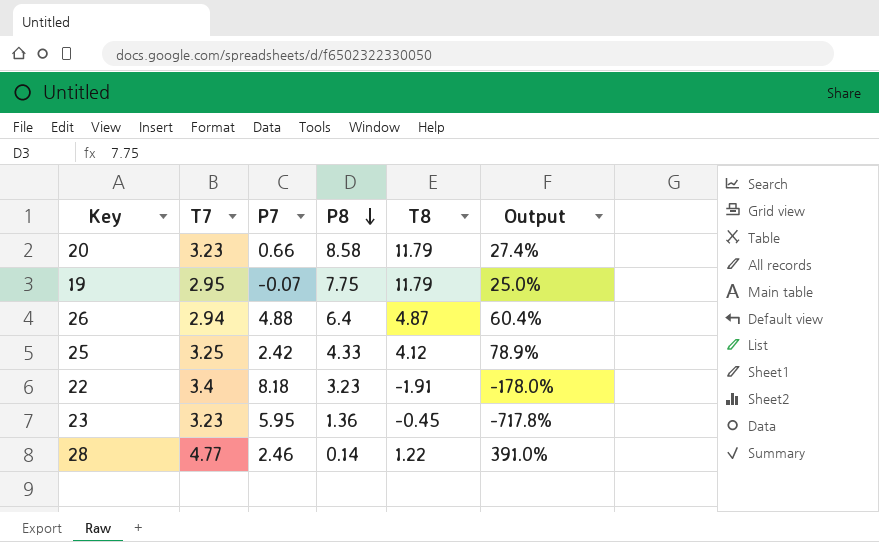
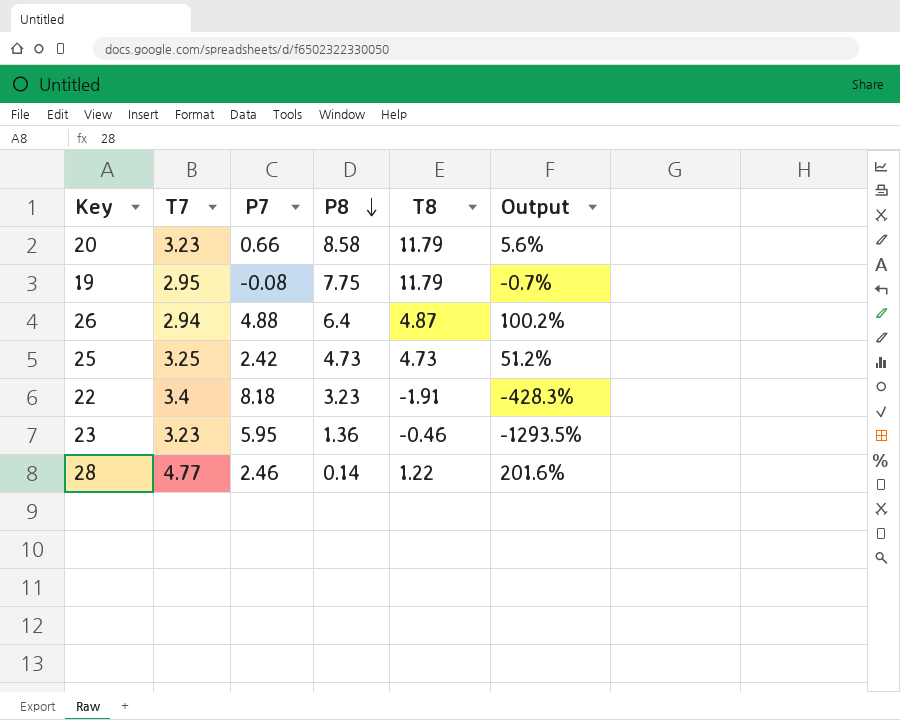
column Output | formula: [T7] / [T8] -> [P7] / [T8]
19 | P7: -0.07 -> -0.08
25 | P8: 4.33 -> 4.73
25 | T8: 4.12 -> 4.73
23 | T8: -0.45 -> -0.46

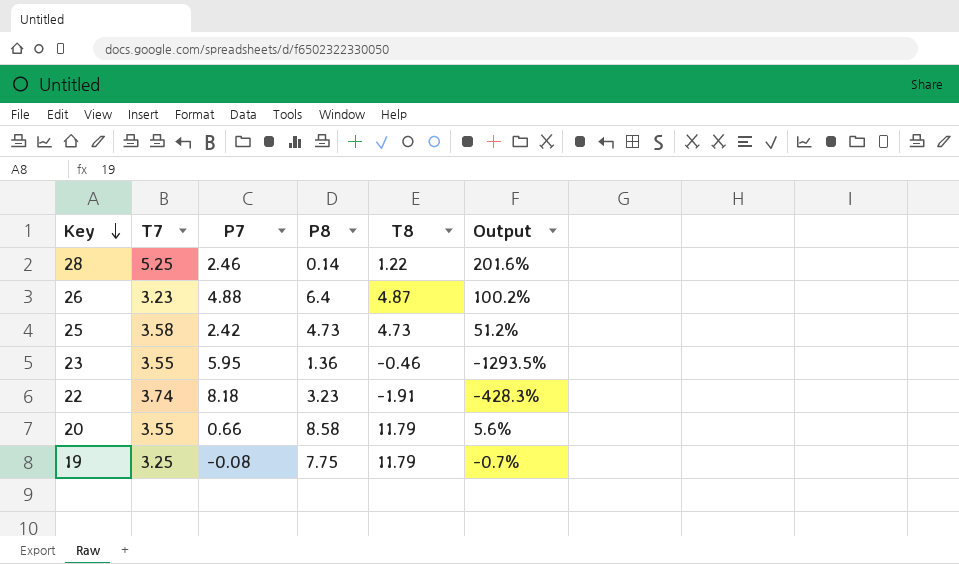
row order: P8 descending -> Key descending
28 | T7: 4.77 -> 5.25
26 | T7: 2.94 -> 3.23
25 | T7: 3.25 -> 3.58
23 | T7: 3.23 -> 3.55
22 | T7: 3.4 -> 3.74
20 | T7: 3.23 -> 3.55
19 | T7: 2.95 -> 3.25

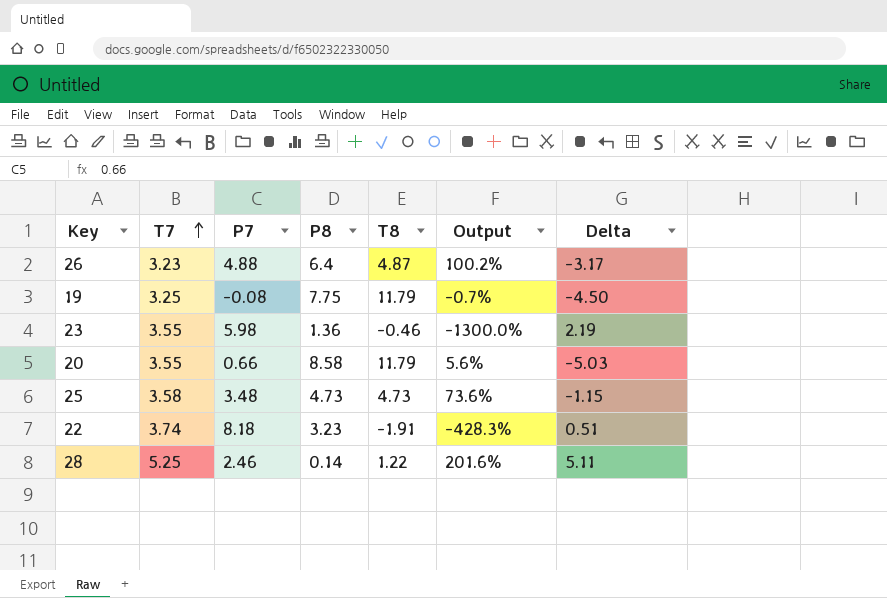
row order: Key descending -> T7 ascending
column Delta | formula: none -> [T7] - [P8]
23 | P7: 5.95 -> 5.98
23 | Output: -1293.5% -> -1300.0%
25 | P7: 2.42 -> 3.48
25 | Output: 51.2% -> 73.6%

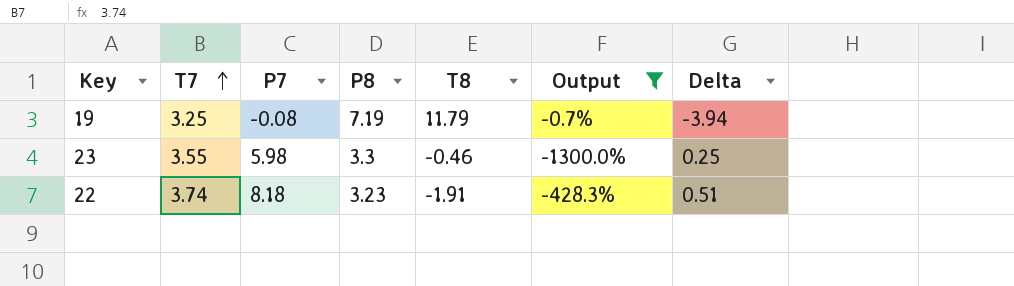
filter: none -> Output <= -0.7%
19 | P8: 7.75 -> 7.19
19 | Delta: -4.50 -> -3.94
23 | P8: 1.36 -> 3.3
23 | Delta: 2.19 -> 0.25

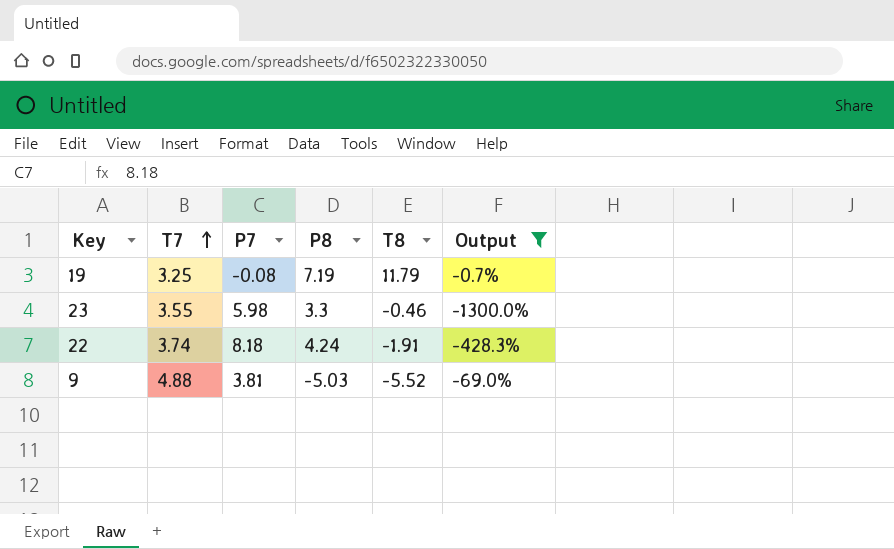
column Delta | formula: [T7] - [P8] -> none
22 | P8: 3.23 -> 4.24
row 9: none -> 4.88 | 3.81 | -5.03 | -5.52 | -69.0%

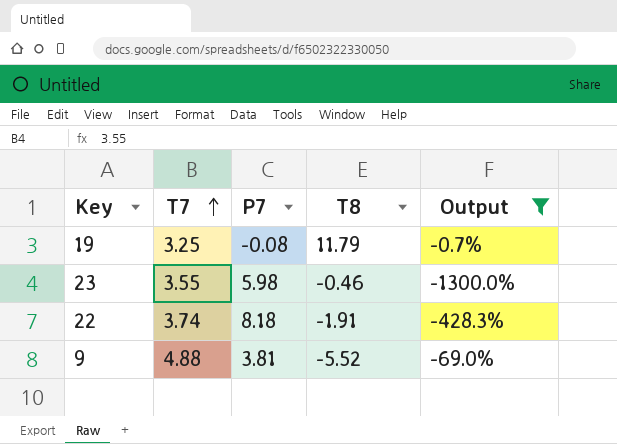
column P8 | position: 4 -> none

